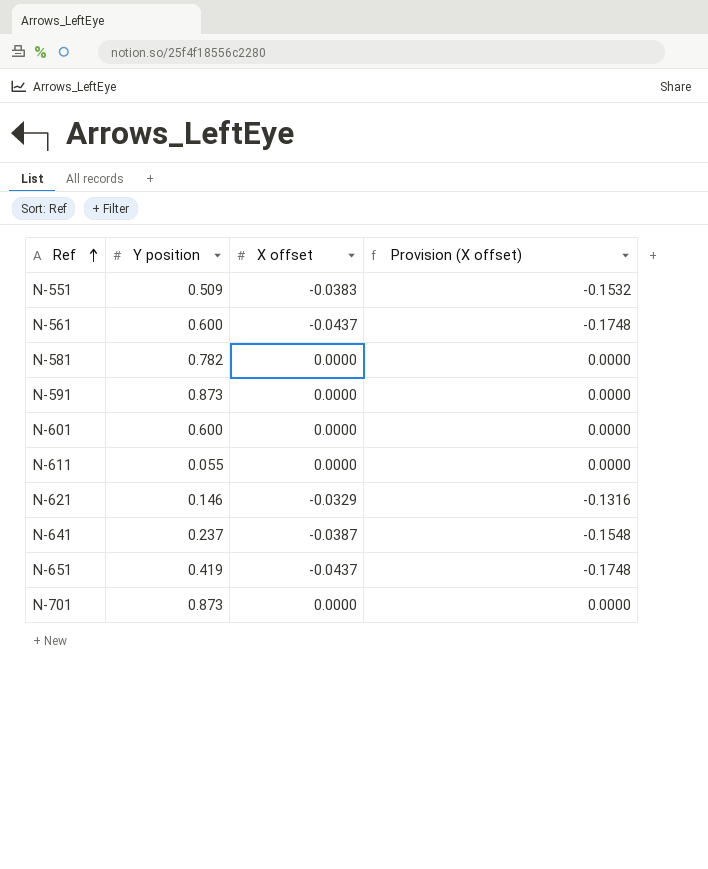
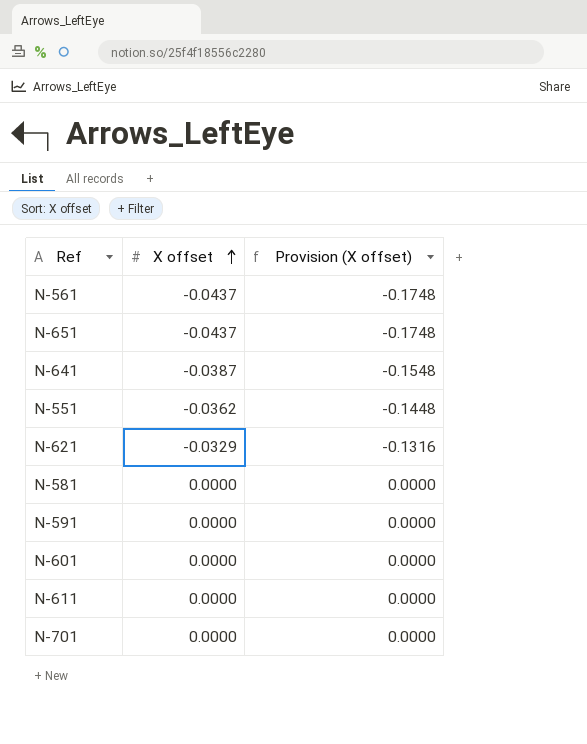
row order: Ref ascending -> X offset ascending
column Y position | position: 2 -> none
N-551 | X offset: -0.0383 -> -0.0362
N-551 | Provision (X offset): -0.1532 -> -0.1448

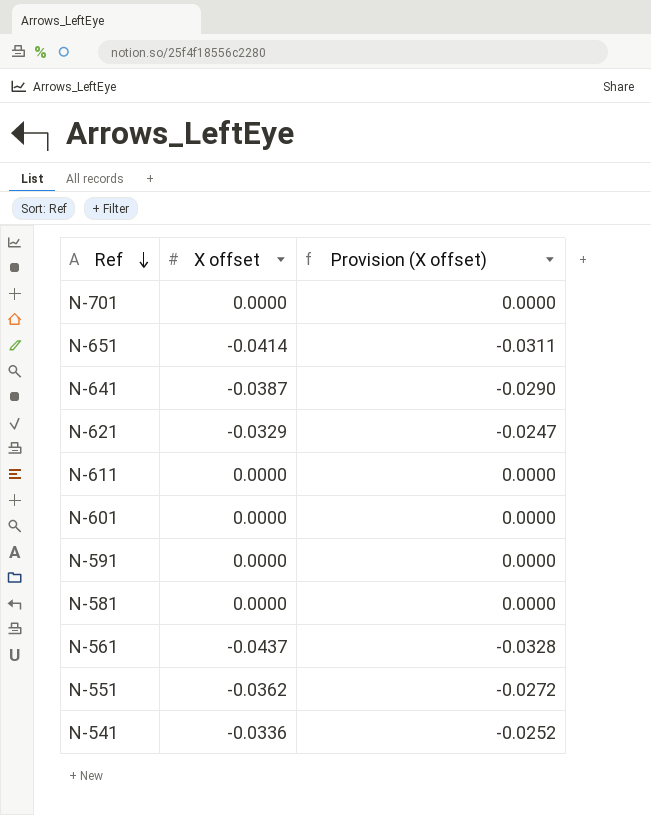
row order: X offset ascending -> Ref descending
column Provision (X offset) | formula: [X offset] * 4 -> [X offset] * 0.75
N-651 | X offset: -0.0437 -> -0.0414
row N-541: none -> -0.0336 | -0.0252

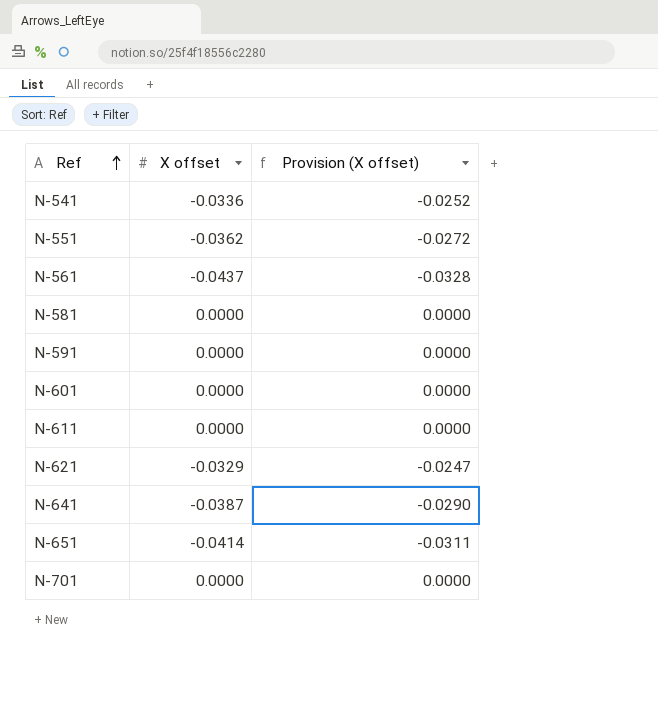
row order: Ref descending -> Ref ascending

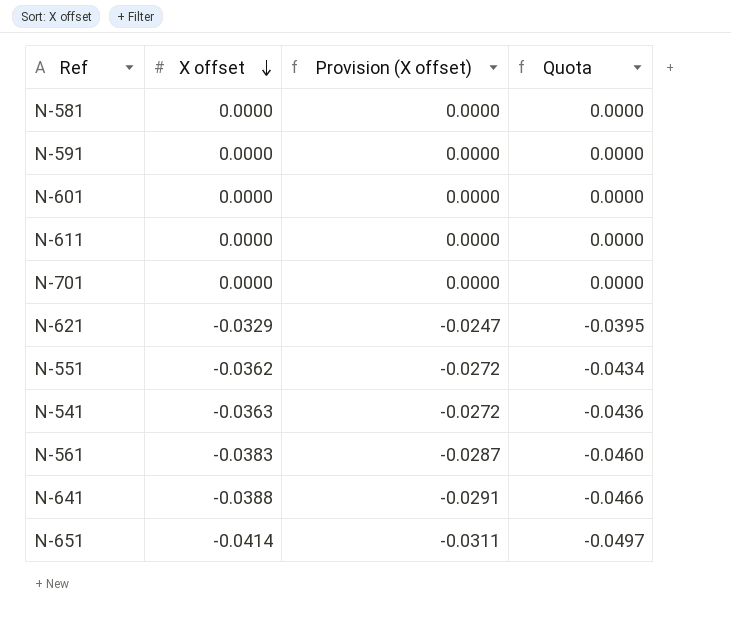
row order: Ref ascending -> X offset descending
column Quota | formula: none -> [X offset] * 1.2
N-541 | X offset: -0.0336 -> -0.0363
N-541 | Provision (X offset): -0.0252 -> -0.0272
N-561 | X offset: -0.0437 -> -0.0383
N-561 | Provision (X offset): -0.0328 -> -0.0287
N-641 | X offset: -0.0387 -> -0.0388
N-641 | Provision (X offset): -0.0290 -> -0.0291

